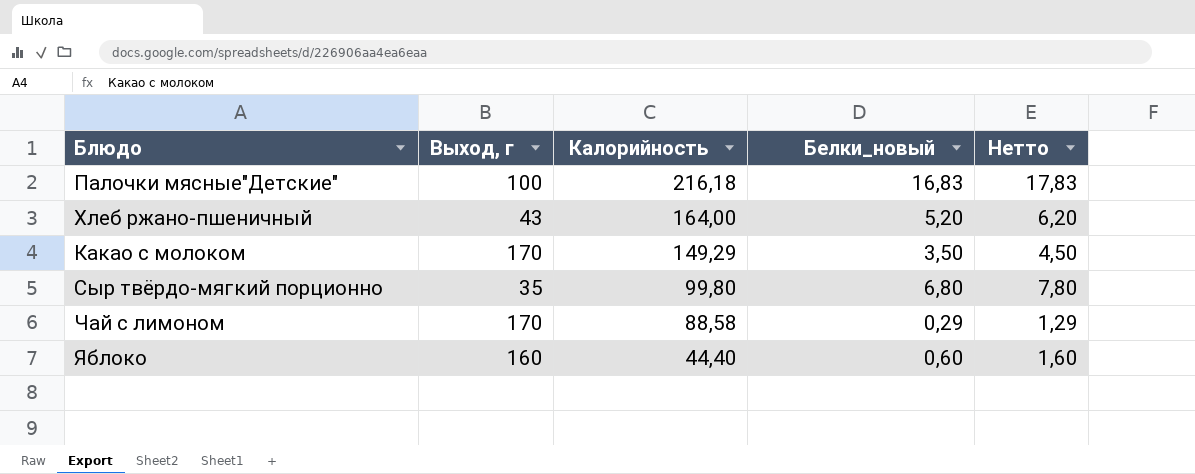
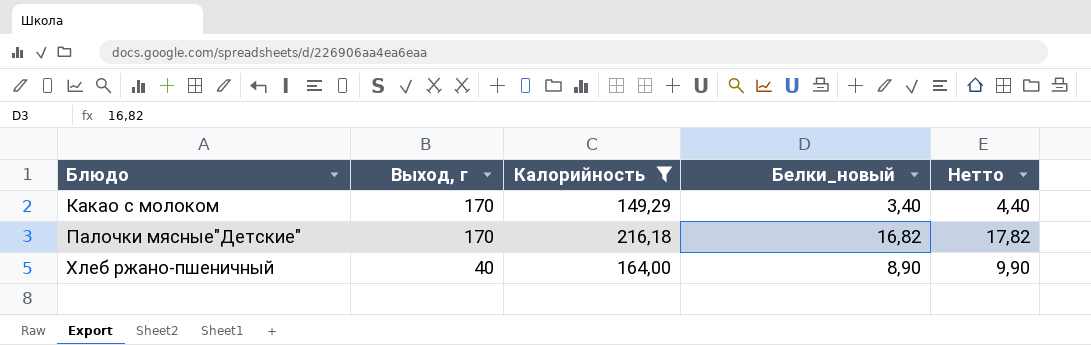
filter: none -> Калорийность >= 149,29
row order: Калорийность descending -> Блюдо ascending
Какао с молоком | Белки_новый: 3,50 -> 3,40
Какао с молоком | Нетто: 4,50 -> 4,40
Палочки мясные"Детские" | Выход, г: 100 -> 170
Палочки мясные"Детские" | Белки_новый: 16,83 -> 16,82
Палочки мясные"Детские" | Нетто: 17,83 -> 17,82
Хлеб ржано-пшеничный | Выход, г: 43 -> 40
Хлеб ржано-пшеничный | Белки_новый: 5,20 -> 8,90
Хлеб ржано-пшеничный | Нетто: 6,20 -> 9,90

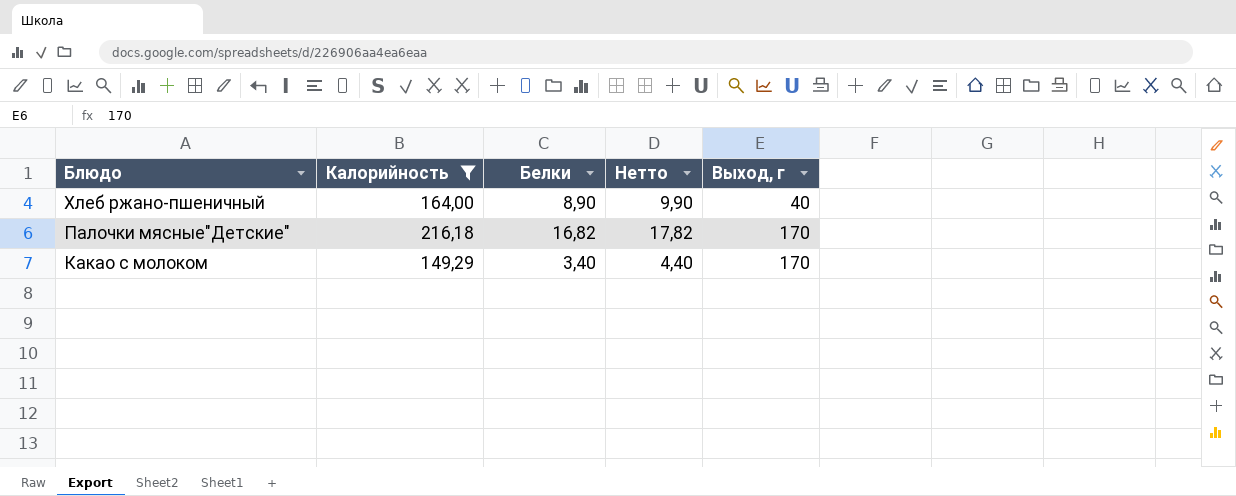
row order: Блюдо ascending -> Блюдо descending
column name: Белки_новый -> Белки
column Выход, г | position: 2 -> 5

